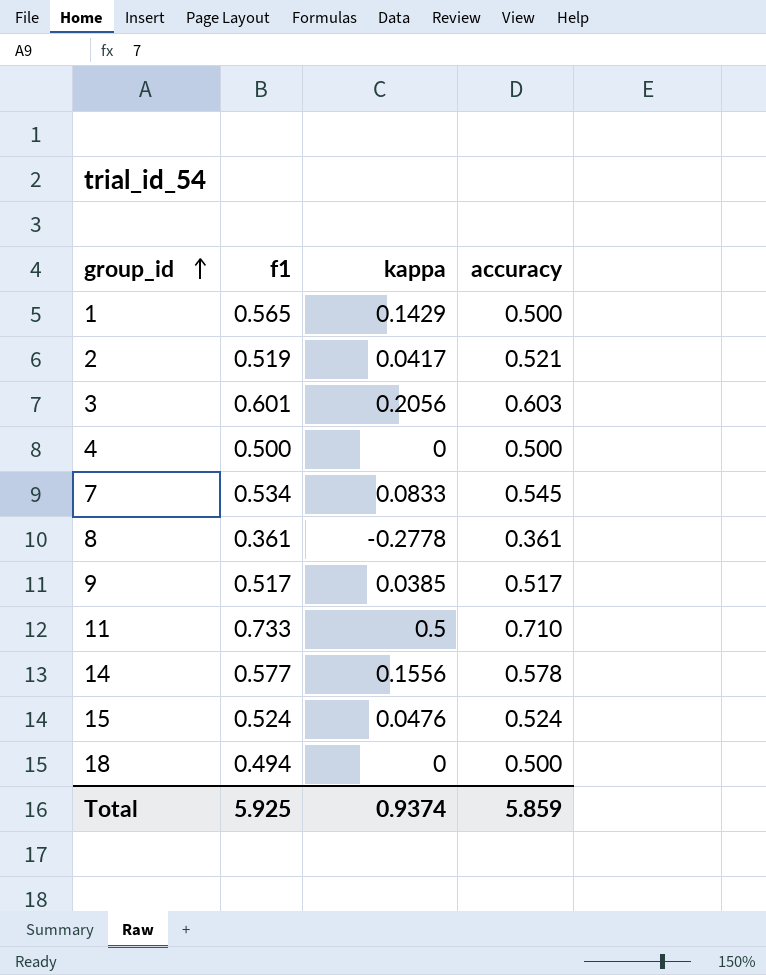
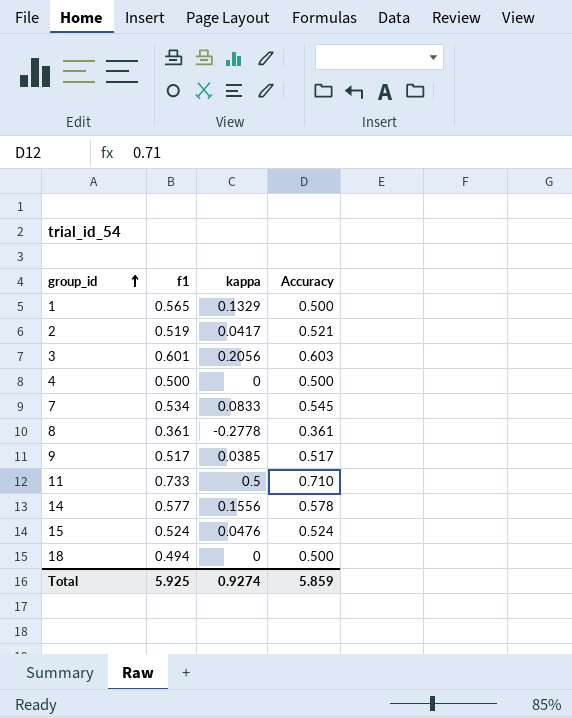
column name: accuracy -> Accuracy
1 | kappa: 0.1429 -> 0.1329
Total | kappa: 0.9374 -> 0.9274

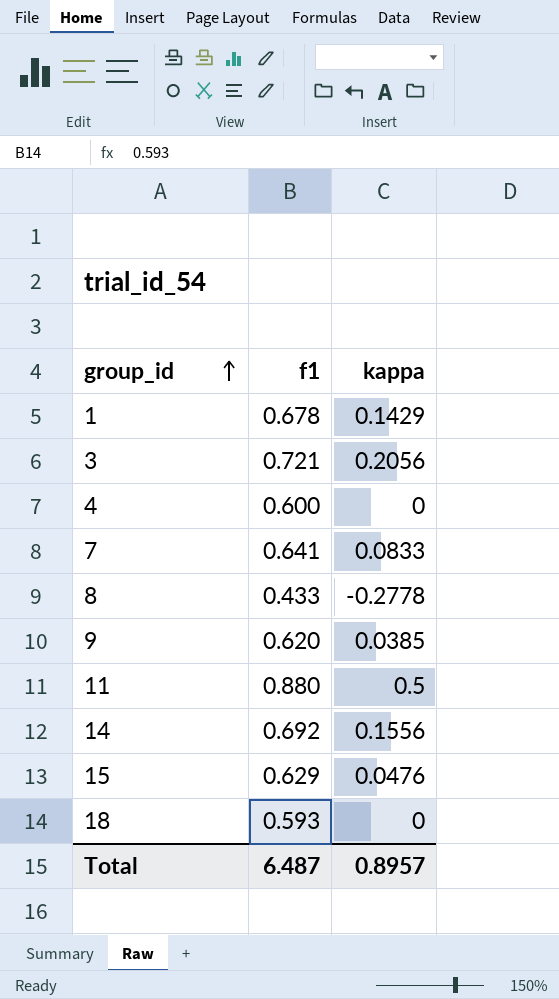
column Accuracy | position: 4 -> none
row 2: 0.519 | 0.0417 | 0.521 -> none
1 | f1: 0.565 -> 0.678
1 | kappa: 0.1329 -> 0.1429
3 | f1: 0.601 -> 0.721
4 | f1: 0.500 -> 0.600
7 | f1: 0.534 -> 0.641
8 | f1: 0.361 -> 0.433
9 | f1: 0.517 -> 0.620
11 | f1: 0.733 -> 0.880
14 | f1: 0.577 -> 0.692
15 | f1: 0.524 -> 0.629
18 | f1: 0.494 -> 0.593
Total | f1: 5.925 -> 6.487
Total | kappa: 0.9274 -> 0.8957

